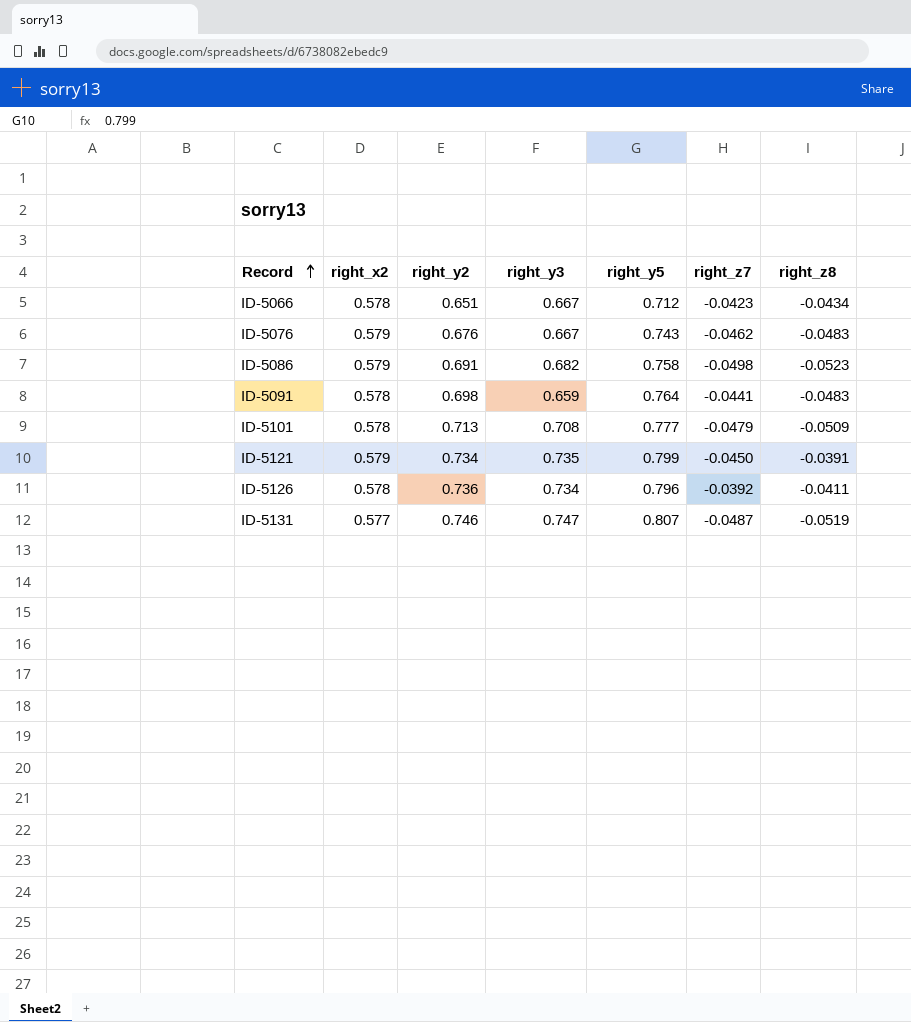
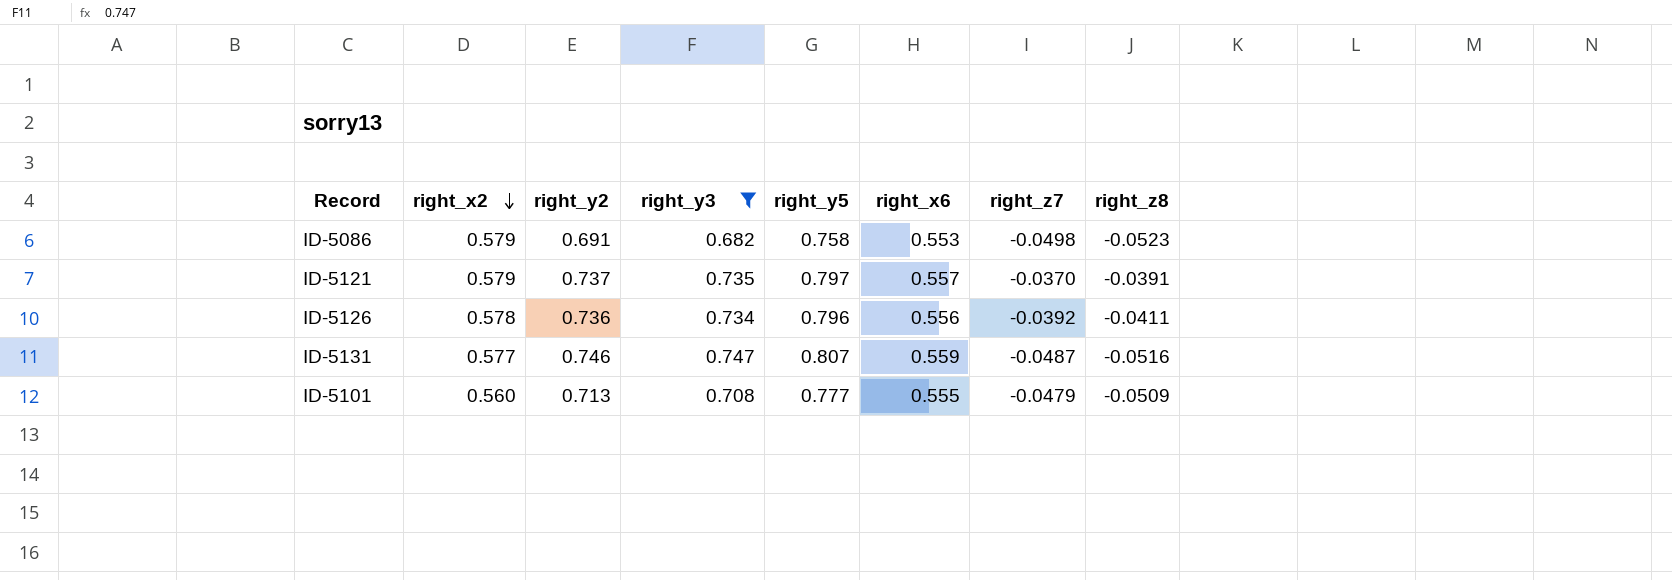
filter: none -> right_y3 >= 0.682
row order: Record ascending -> right_x2 descending
column right_x6 | position: none -> 6
ID-5121 | right_y2: 0.734 -> 0.737
ID-5121 | right_y5: 0.799 -> 0.797
ID-5121 | right_z7: -0.0450 -> -0.0370
ID-5131 | right_z8: -0.0519 -> -0.0516
ID-5101 | right_x2: 0.578 -> 0.560

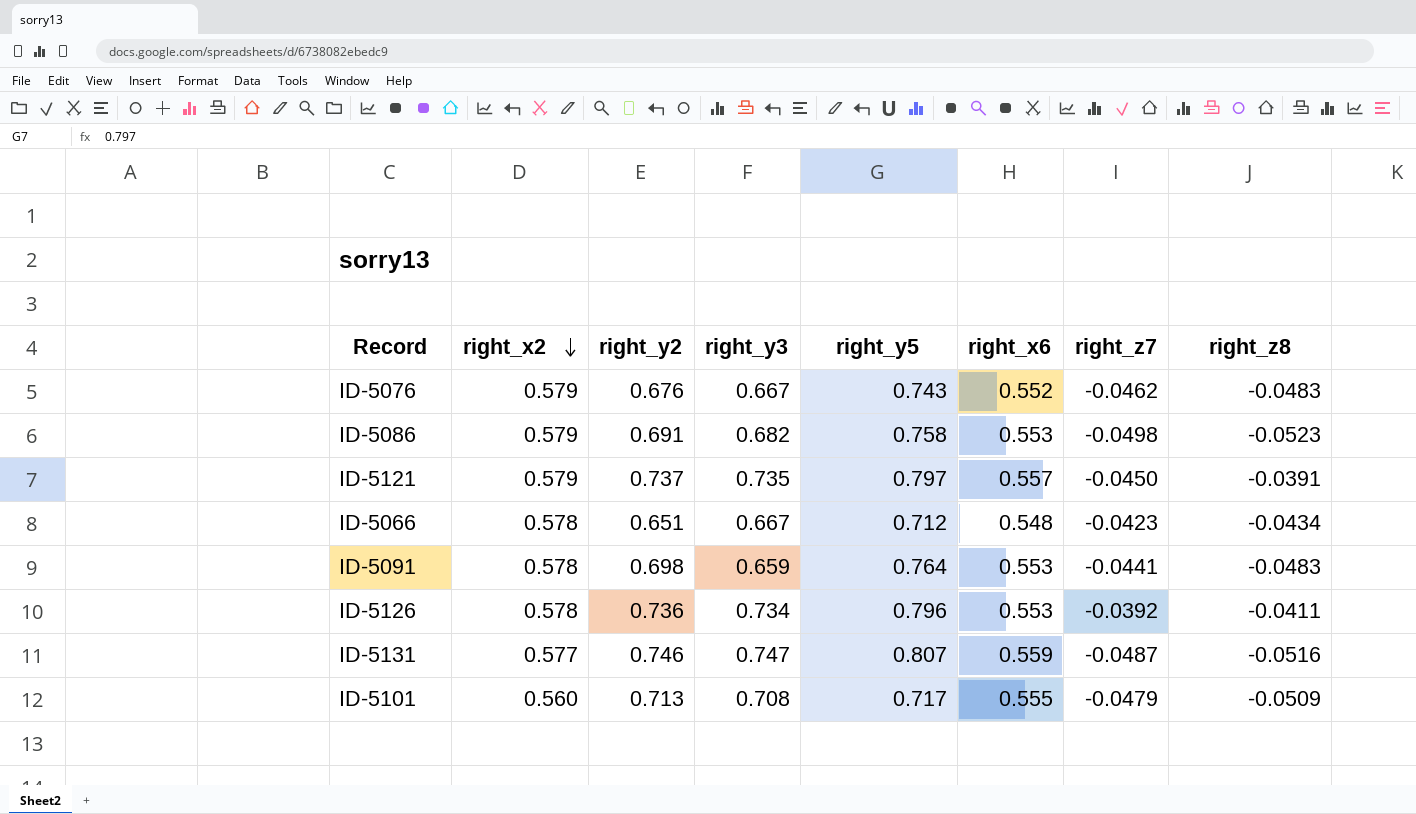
filter: right_y3 >= 0.682 -> none
ID-5121 | right_z7: -0.0370 -> -0.0450
ID-5126 | right_x6: 0.556 -> 0.553
ID-5101 | right_y5: 0.777 -> 0.717

